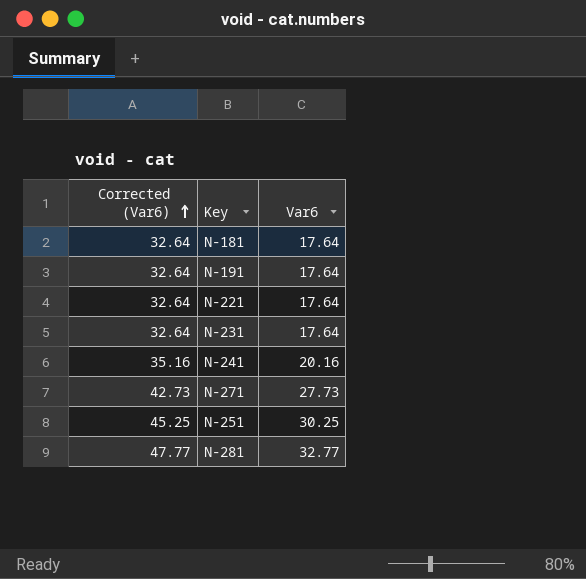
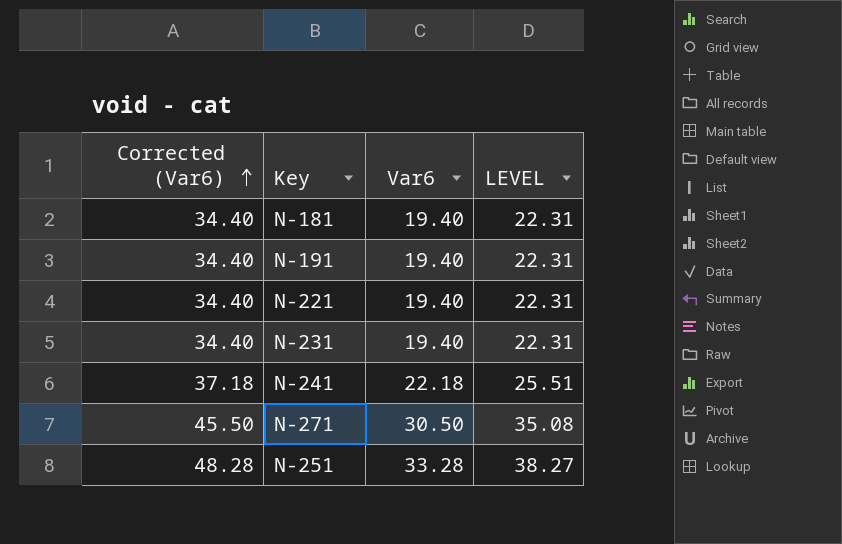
column LEVEL | formula: none -> [Var6] * 1.15
row N-281: 47.77 | 32.77 -> none
N-181 | Corrected (Var6): 32.64 -> 34.40
N-181 | Var6: 17.64 -> 19.40
N-191 | Corrected (Var6): 32.64 -> 34.40
N-191 | Var6: 17.64 -> 19.40
N-221 | Corrected (Var6): 32.64 -> 34.40
N-221 | Var6: 17.64 -> 19.40
N-231 | Corrected (Var6): 32.64 -> 34.40
N-231 | Var6: 17.64 -> 19.40
N-241 | Corrected (Var6): 35.16 -> 37.18
N-241 | Var6: 20.16 -> 22.18
N-271 | Corrected (Var6): 42.73 -> 45.50
N-271 | Var6: 27.73 -> 30.50
N-251 | Corrected (Var6): 45.25 -> 48.28
N-251 | Var6: 30.25 -> 33.28

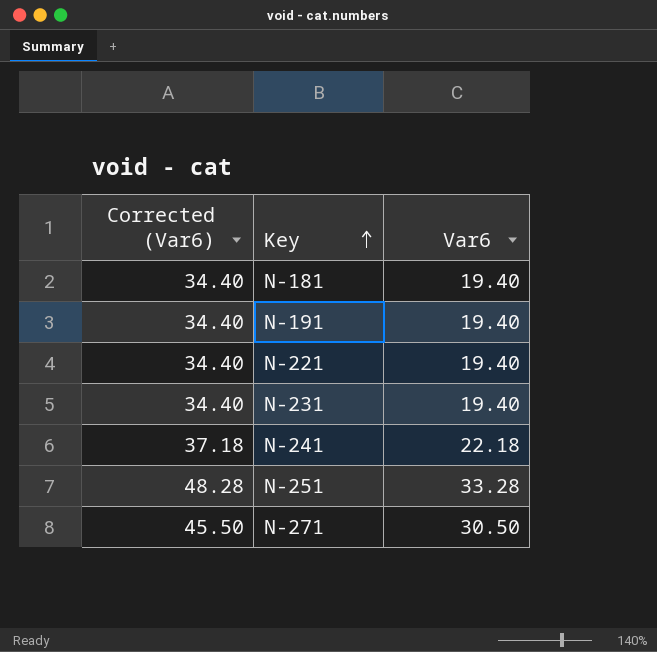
row order: Corrected (Var6) ascending -> Key ascending
column LEVEL | formula: [Var6] * 1.15 -> none

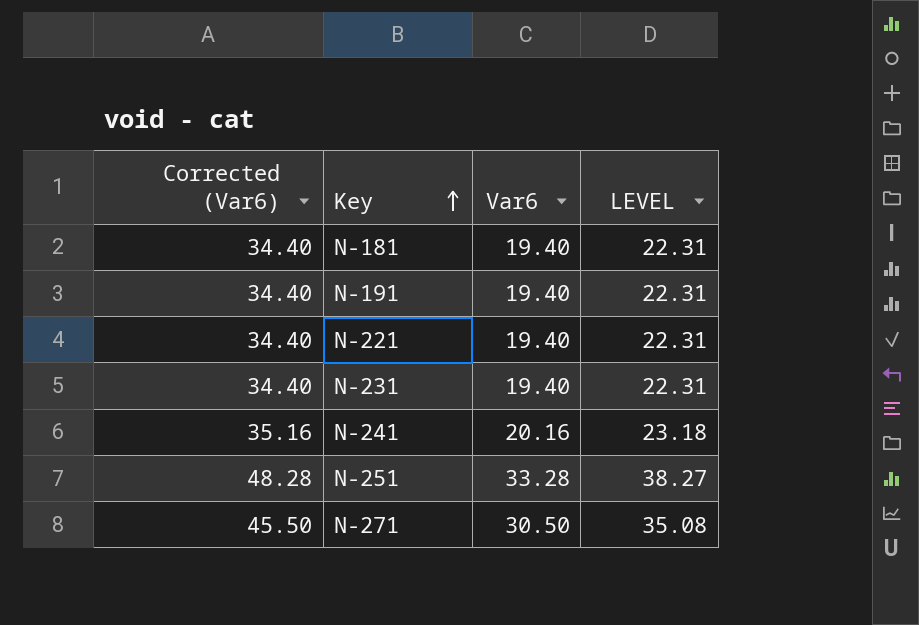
column LEVEL | formula: none -> [Var6] * 1.15
N-241 | Corrected (Var6): 37.18 -> 35.16
N-241 | Var6: 22.18 -> 20.16

